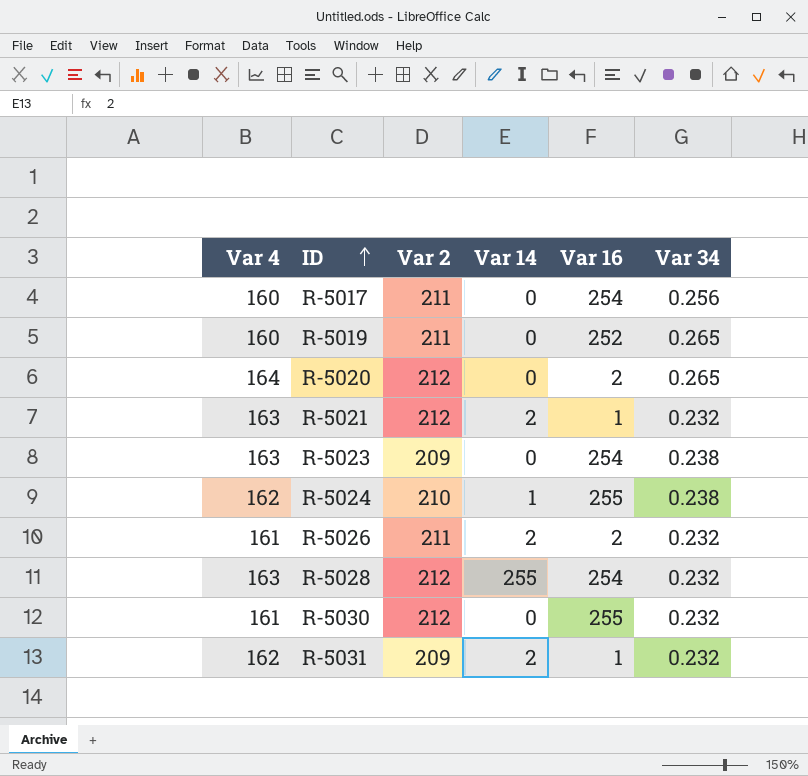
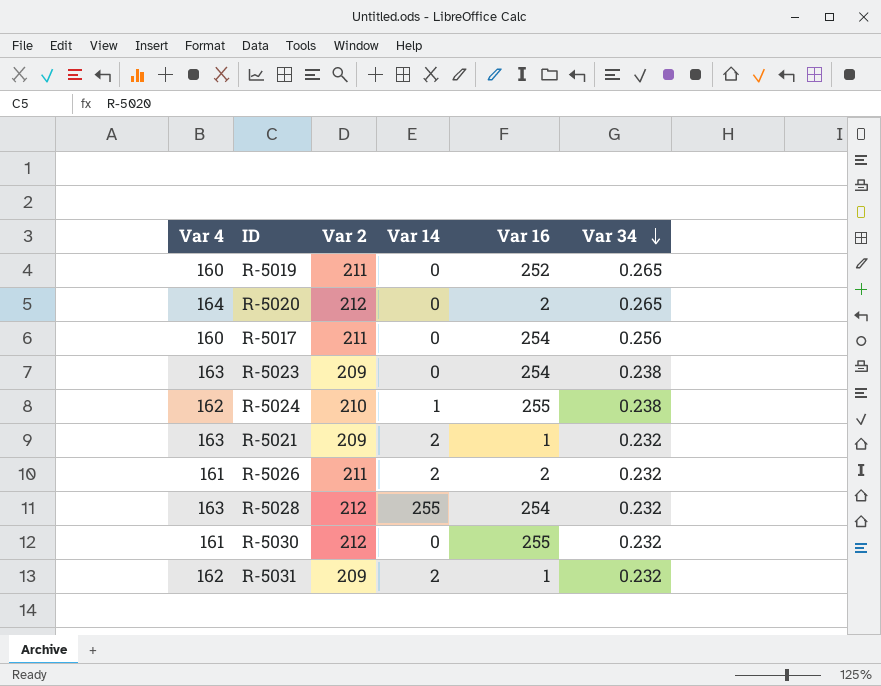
row order: ID ascending -> Var 34 descending
R-5021 | Var 2: 212 -> 209

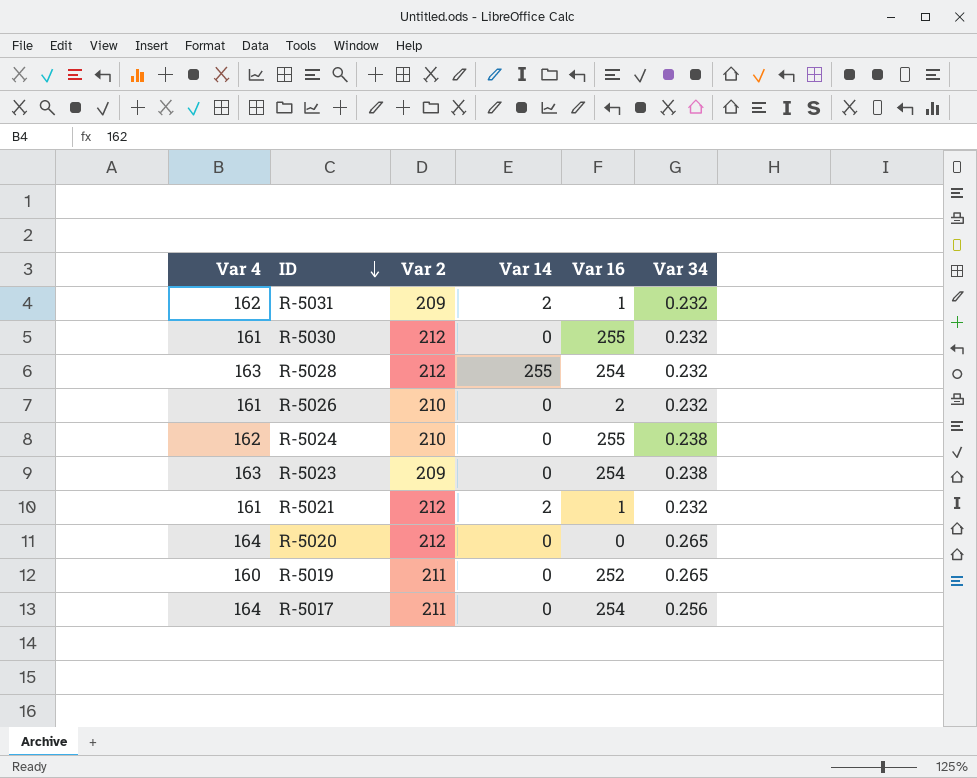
row order: Var 34 descending -> ID descending
R-5026 | Var 2: 211 -> 210
R-5026 | Var 14: 2 -> 0
R-5024 | Var 14: 1 -> 0
R-5021 | Var 4: 163 -> 161
R-5021 | Var 2: 209 -> 212
R-5020 | Var 16: 2 -> 0
R-5017 | Var 4: 160 -> 164

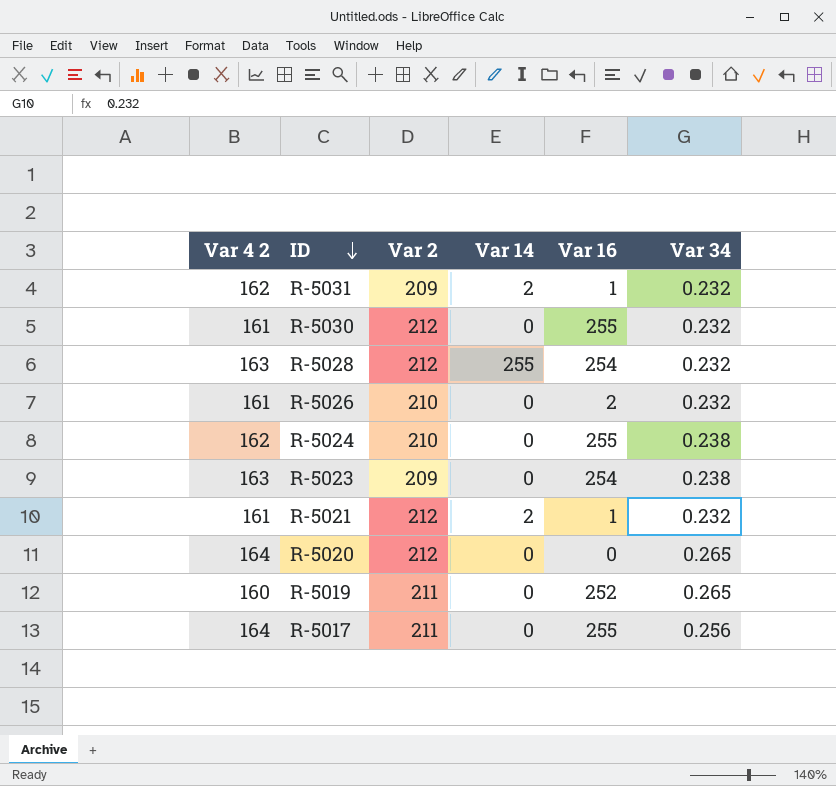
column name: Var 4 -> Var 4 2
R-5017 | Var 16: 254 -> 255

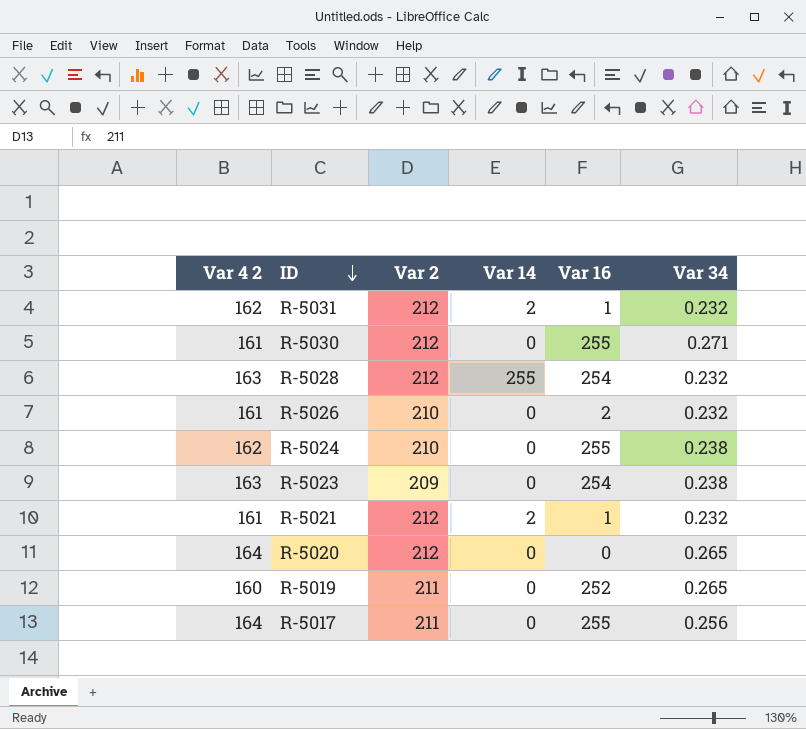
R-5031 | Var 2: 209 -> 212
R-5030 | Var 34: 0.232 -> 0.271

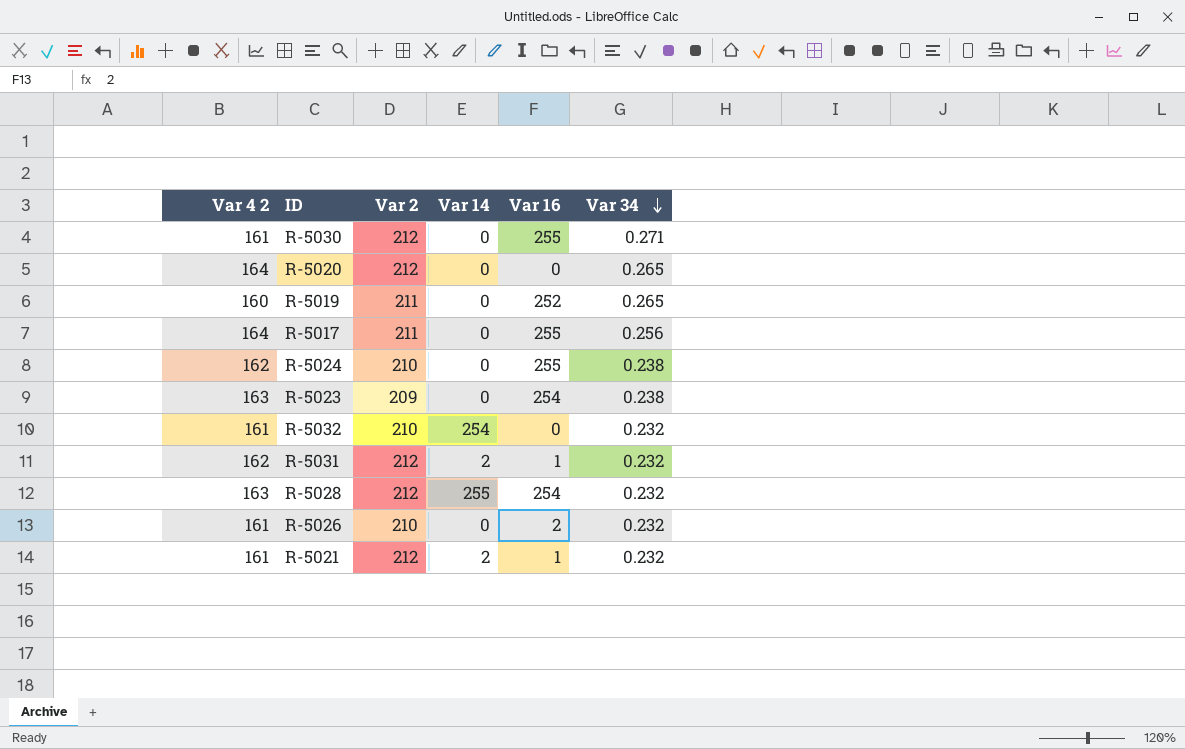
row order: ID descending -> Var 34 descending
row R-5032: none -> 161 | 210 | 254 | 0 | 0.232

